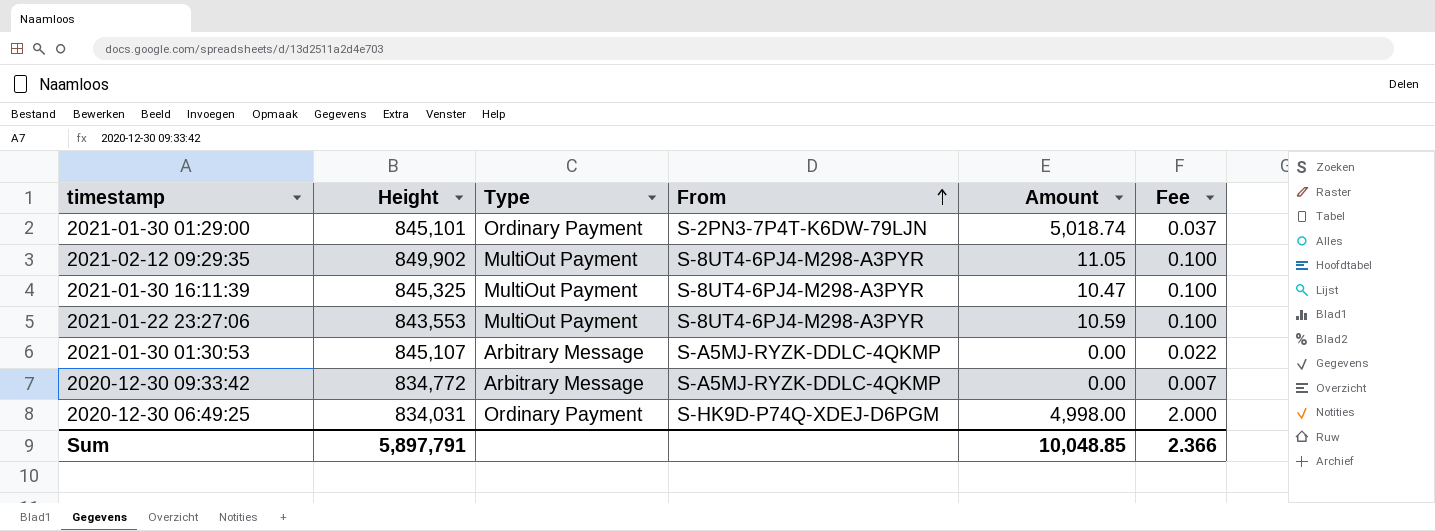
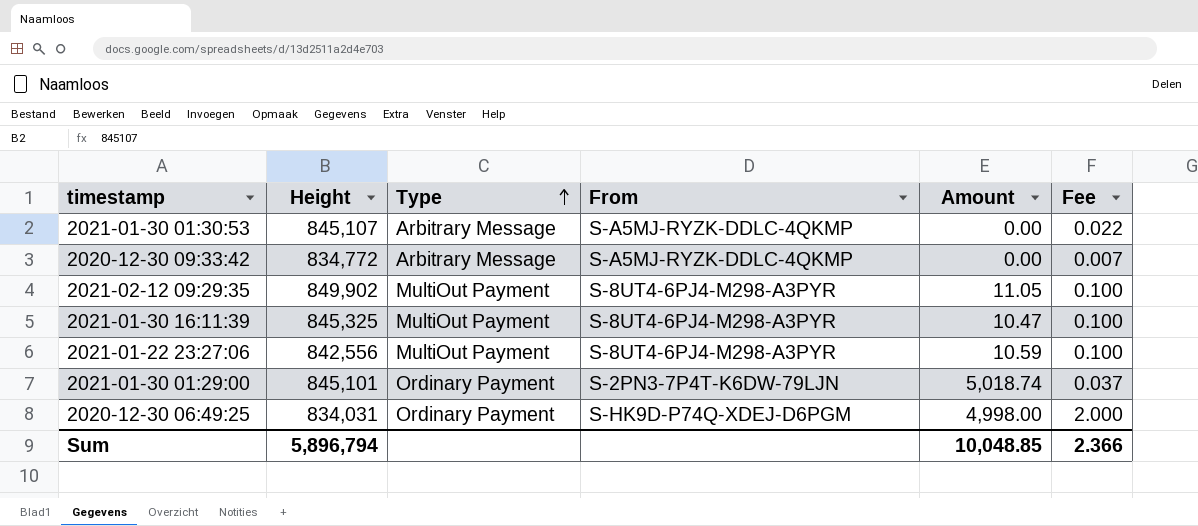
row order: From ascending -> Type ascending
2021-01-22 23:27:06 | Height: 843,553 -> 842,556
Sum | Height: 5,897,791 -> 5,896,794

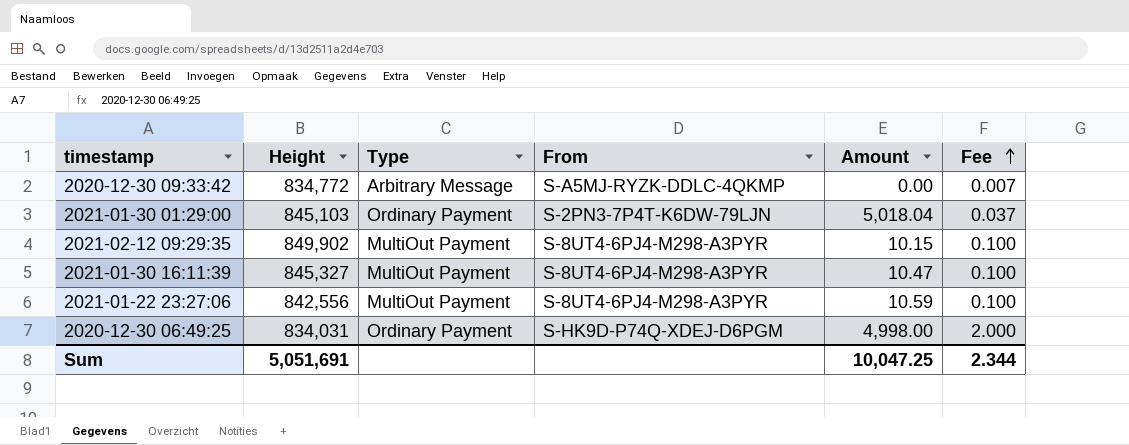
row order: Type ascending -> Fee ascending
row 2021-01-30 01:30:53: 845,107 | Arbitrary Message | S-A5MJ-RYZK-DDLC-4QKMP | 0.00 | 0.022 -> none
2021-01-30 01:29:00 | Height: 845,101 -> 845,103
2021-01-30 01:29:00 | Amount: 5,018.74 -> 5,018.04
2021-02-12 09:29:35 | Amount: 11.05 -> 10.15
2021-01-30 16:11:39 | Height: 845,325 -> 845,327
Sum | Height: 5,896,794 -> 5,051,691
Sum | Amount: 10,048.85 -> 10,047.25
Sum | Fee: 2.366 -> 2.344

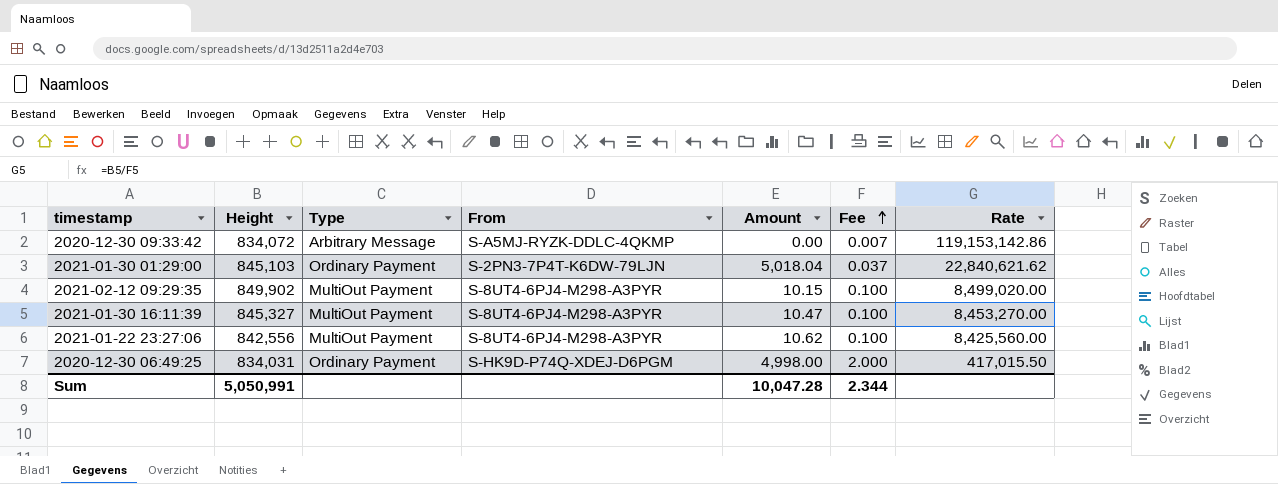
column Rate | formula: none -> [Height] / [Fee]
2020-12-30 09:33:42 | Height: 834,772 -> 834,072
2021-01-22 23:27:06 | Amount: 10.59 -> 10.62
Sum | Height: 5,051,691 -> 5,050,991
Sum | Amount: 10,047.25 -> 10,047.28

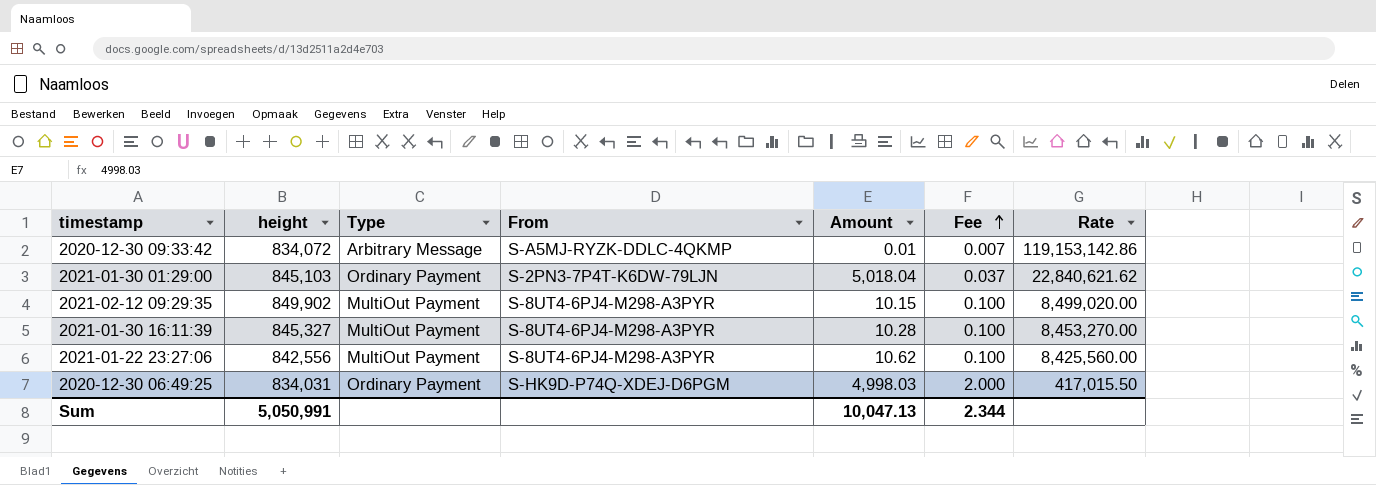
column name: Height -> height
2020-12-30 09:33:42 | Amount: 0.00 -> 0.01
2021-01-30 16:11:39 | Amount: 10.47 -> 10.28
2020-12-30 06:49:25 | Amount: 4,998.00 -> 4,998.03
Sum | Amount: 10,047.28 -> 10,047.13

